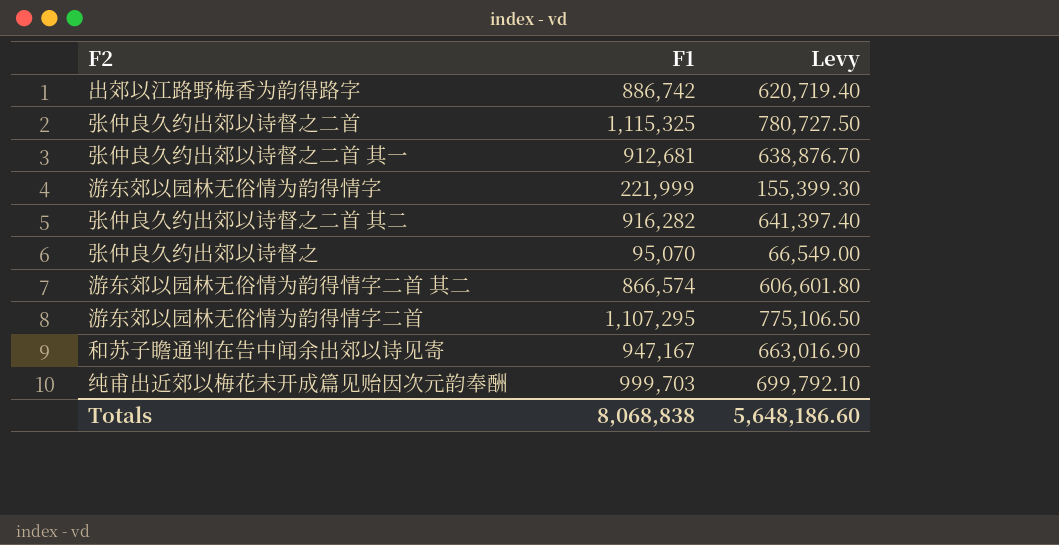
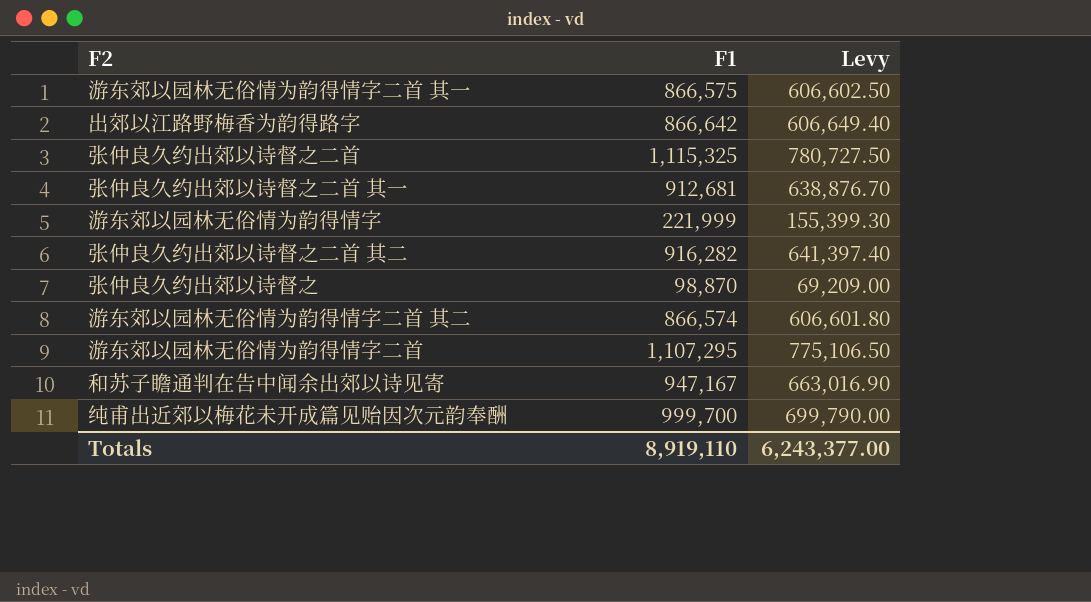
row 游东郊以园林无俗情为韵得情字二首 其一: none -> 866,575 | 606,602.50
出郊以江路野梅香为韵得路字 | F1: 886,742 -> 866,642
出郊以江路野梅香为韵得路字 | Levy: 620,719.40 -> 606,649.40
张仲良久约出郊以诗督之 | F1: 95,070 -> 98,870
张仲良久约出郊以诗督之 | Levy: 66,549.00 -> 69,209.00
纯甫出近郊以梅花未开成篇见贻因次元韵奉酬 | F1: 999,703 -> 999,700
纯甫出近郊以梅花未开成篇见贻因次元韵奉酬 | Levy: 699,792.10 -> 699,790.00
Totals | F1: 8,068,838 -> 8,919,110
Totals | Levy: 5,648,186.60 -> 6,243,377.00

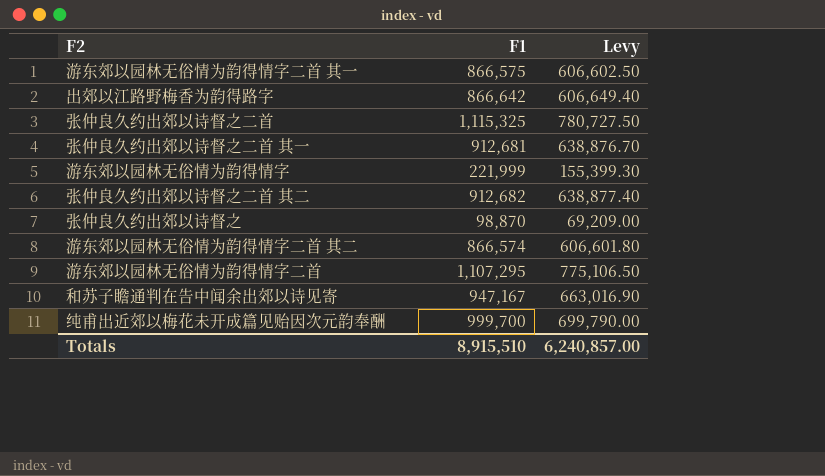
张仲良久约出郊以诗督之二首 其二 | F1: 916,282 -> 912,682
张仲良久约出郊以诗督之二首 其二 | Levy: 641,397.40 -> 638,877.40
Totals | F1: 8,919,110 -> 8,915,510
Totals | Levy: 6,243,377.00 -> 6,240,857.00

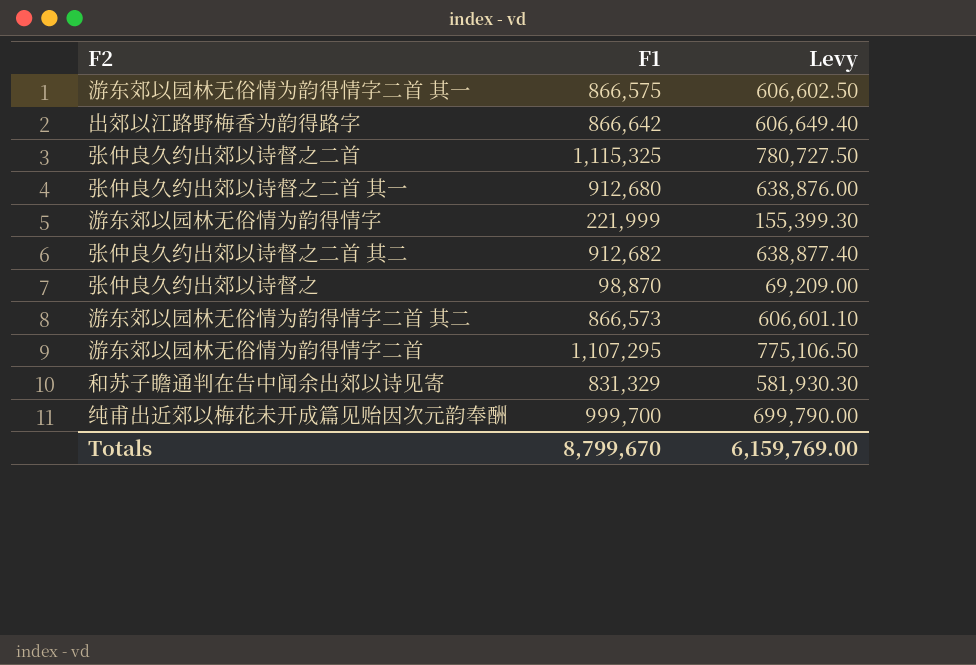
张仲良久约出郊以诗督之二首 其一 | F1: 912,681 -> 912,680
张仲良久约出郊以诗督之二首 其一 | Levy: 638,876.70 -> 638,876.00
游东郊以园林无俗情为韵得情字二首 其二 | F1: 866,574 -> 866,573
游东郊以园林无俗情为韵得情字二首 其二 | Levy: 606,601.80 -> 606,601.10
和苏子瞻通判在告中闻余出郊以诗见寄 | F1: 947,167 -> 831,329
和苏子瞻通判在告中闻余出郊以诗见寄 | Levy: 663,016.90 -> 581,930.30
Totals | F1: 8,915,510 -> 8,799,670
Totals | Levy: 6,240,857.00 -> 6,159,769.00

